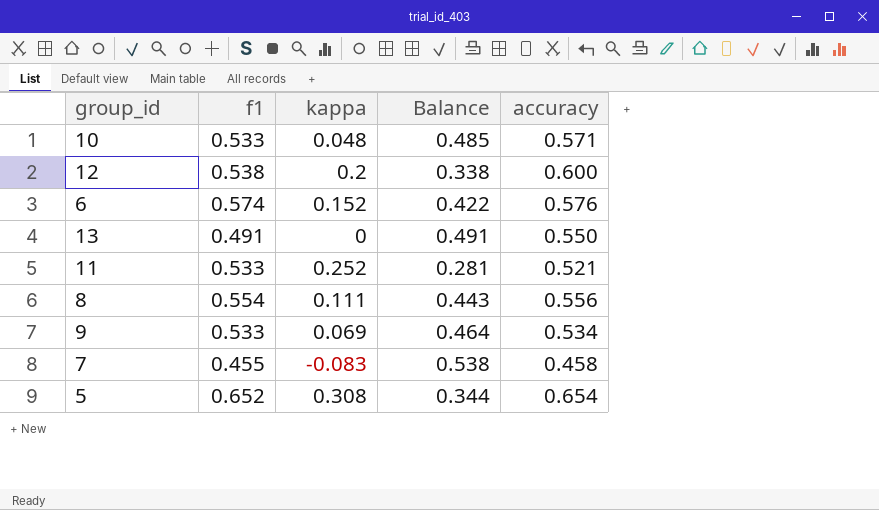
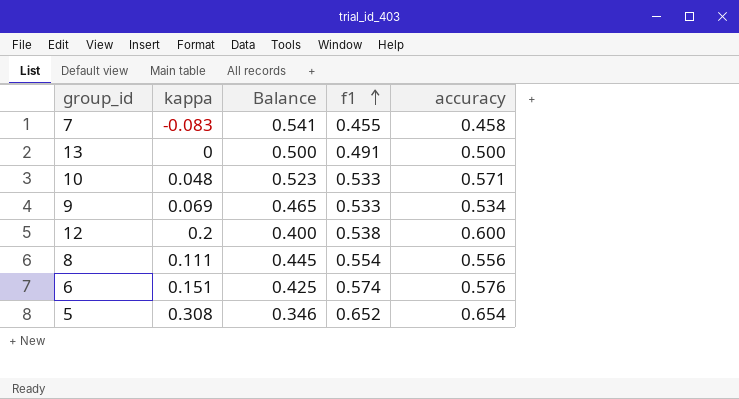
row order: none -> f1 ascending
column Balance | formula: [f1] - [kappa] -> [accuracy] - [kappa]
column f1 | position: 2 -> 4
row 11: 0.533 | 0.252 | 0.281 | 0.521 -> none
13 | accuracy: 0.550 -> 0.500
6 | kappa: 0.152 -> 0.151

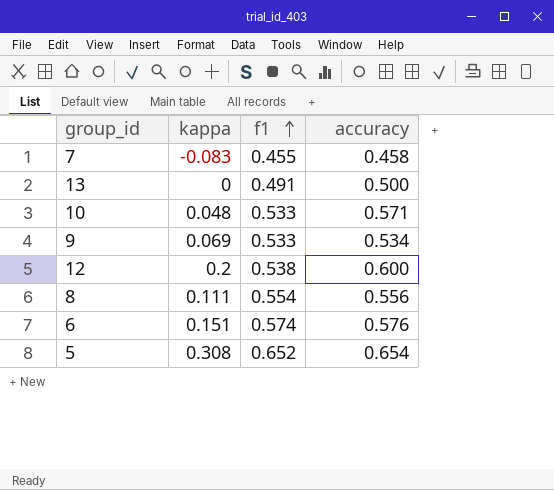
column Balance | formula: [accuracy] - [kappa] -> none

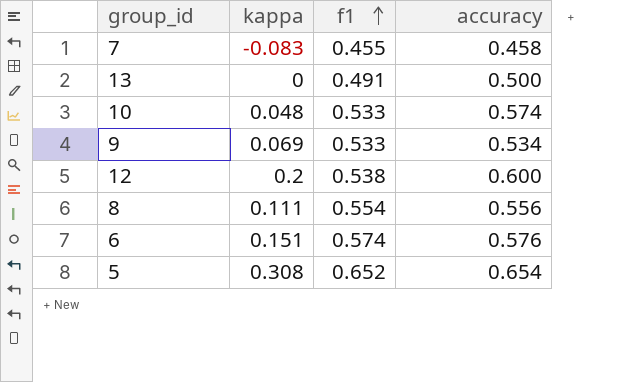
10 | accuracy: 0.571 -> 0.574

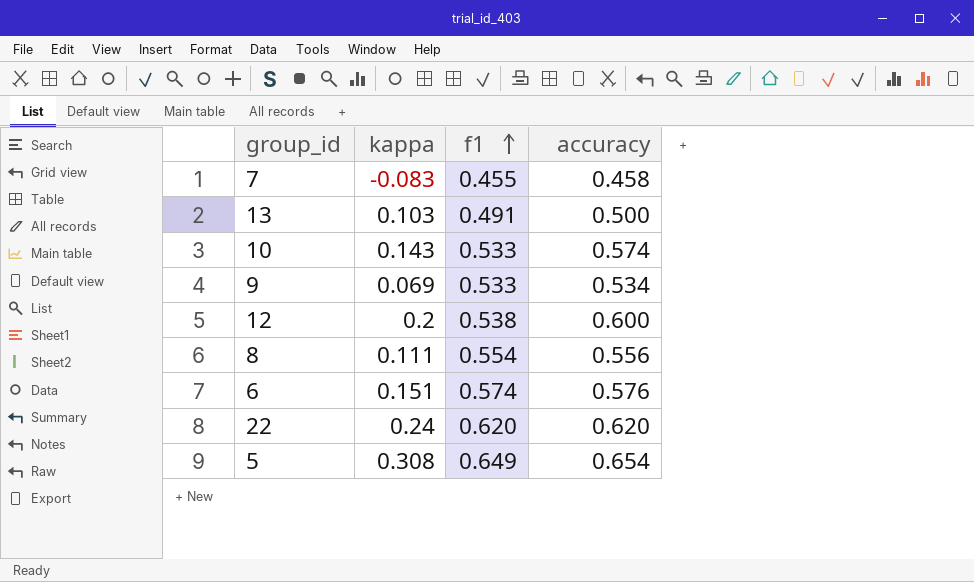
13 | kappa: 0 -> 0.103
10 | kappa: 0.048 -> 0.143
row 22: none -> 0.24 | 0.620 | 0.620
5 | f1: 0.652 -> 0.649

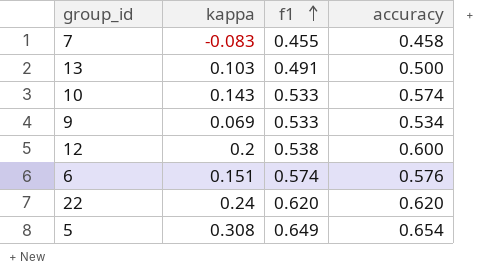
row 8: 0.111 | 0.554 | 0.556 -> none

